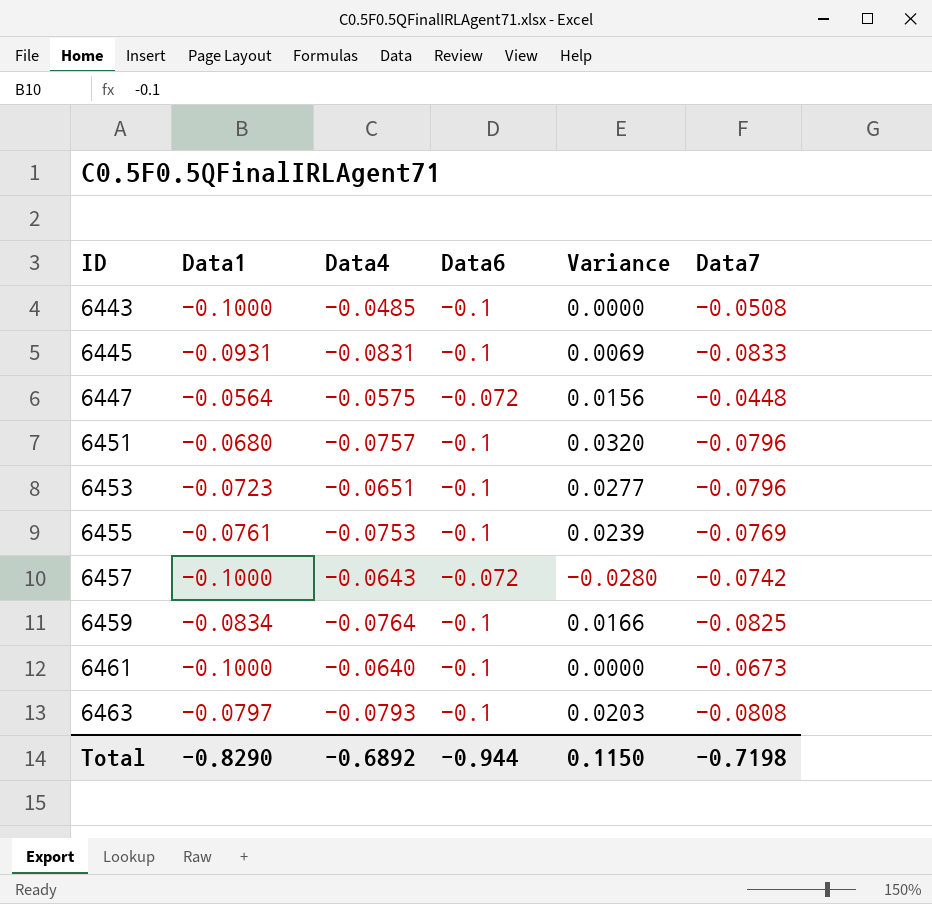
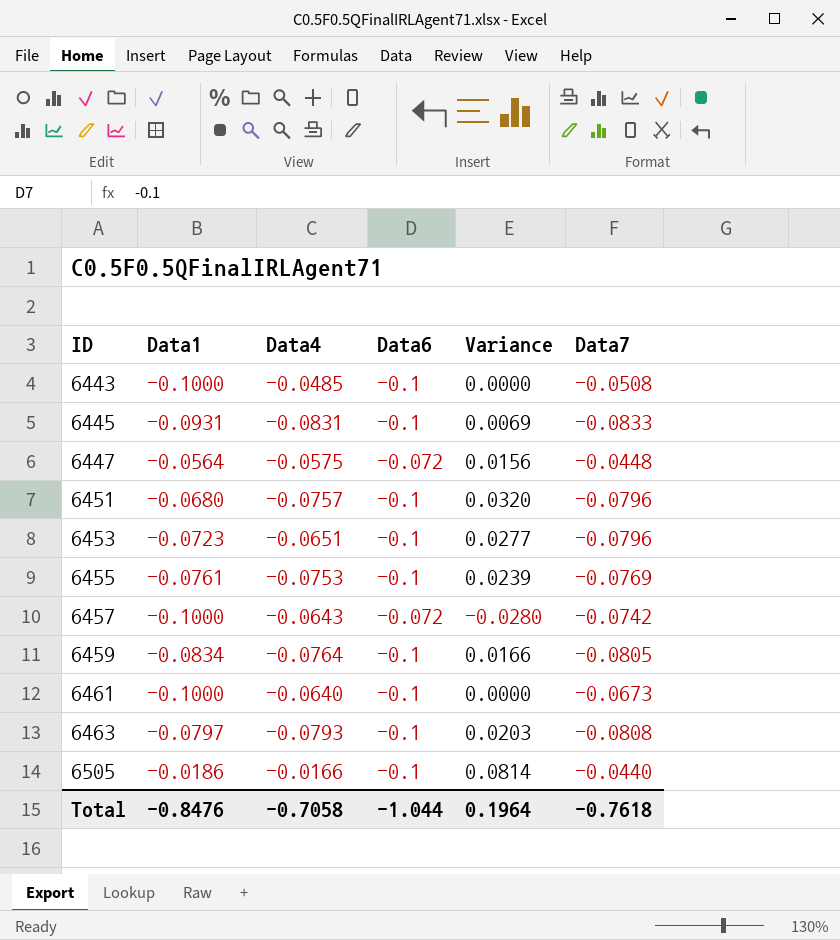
6459 | Data7: -0.0825 -> -0.0805
row 6505: none -> -0.0186 | -0.0166 | -0.1 | 0.0814 | -0.0440
Total | Data1: -0.8290 -> -0.8476
Total | Data4: -0.6892 -> -0.7058
Total | Data6: -0.944 -> -1.044
Total | Variance: 0.1150 -> 0.1964
Total | Data7: -0.7198 -> -0.7618

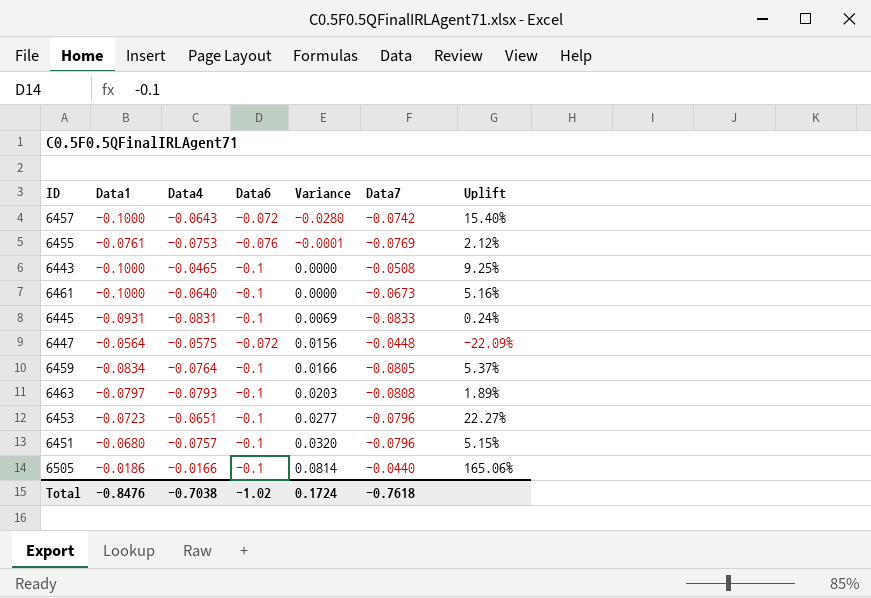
row order: ID ascending -> Variance ascending
column Uplift | formula: none -> ([Data7] - [Data4]) / [Data4]
6455 | Data6: -0.1 -> -0.076
6455 | Variance: 0.0239 -> -0.0001
6443 | Data4: -0.0485 -> -0.0465
Total | Data4: -0.7058 -> -0.7038
Total | Data6: -1.044 -> -1.02
Total | Variance: 0.1964 -> 0.1724

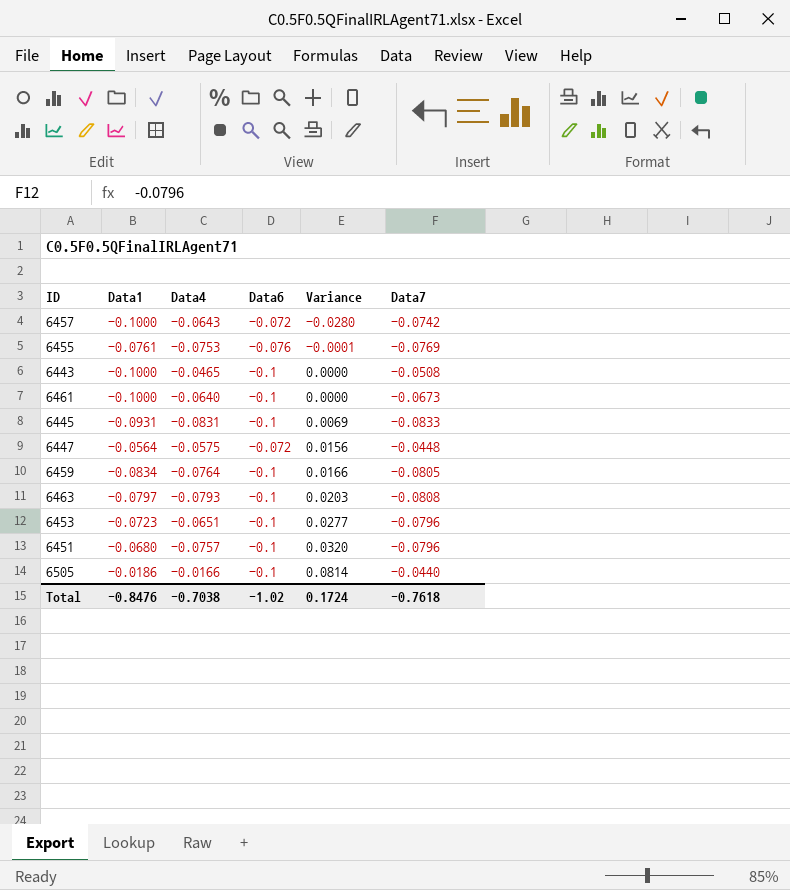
column Uplift | formula: ([Data7] - [Data4]) / [Data4] -> none

